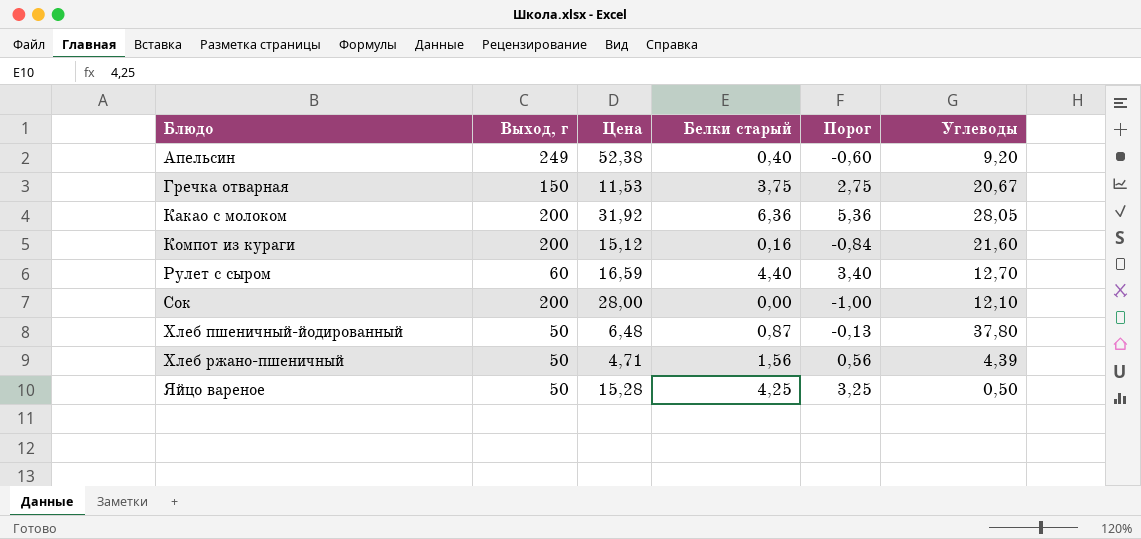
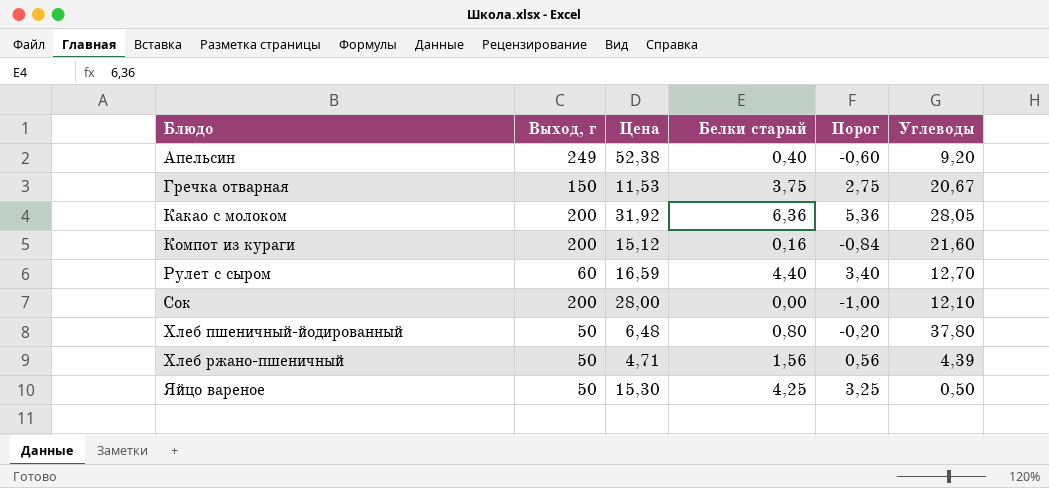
Хлеб пшеничный-йодированный | Белки старый: 0,87 -> 0,80
Хлеб пшеничный-йодированный | Порог: -0,13 -> -0,20
Яйцо вареное | Цена: 15,28 -> 15,30

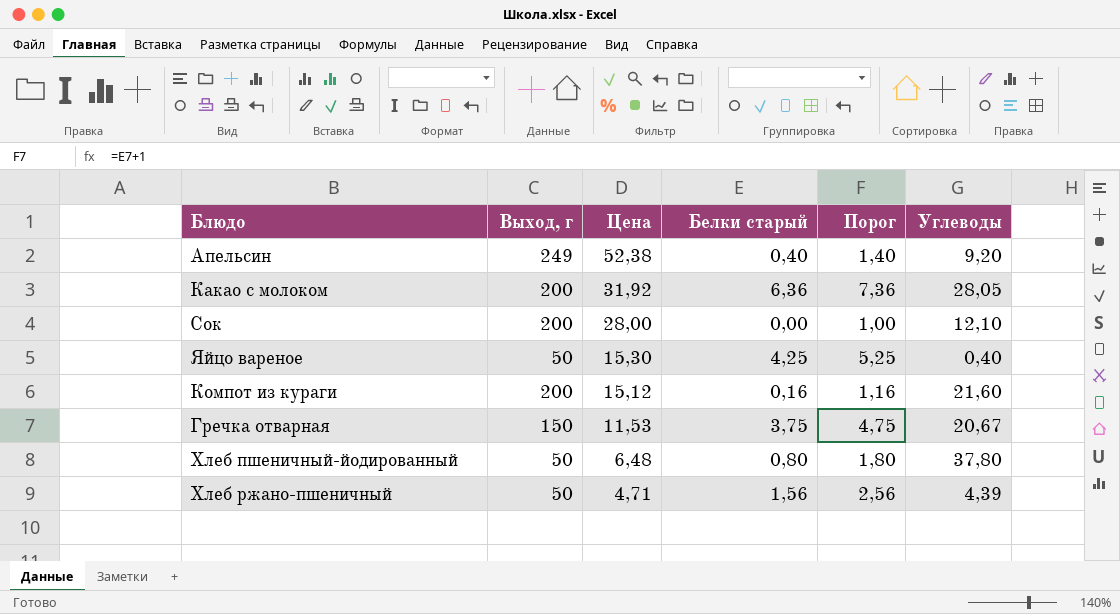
row order: Блюдо ascending -> Цена descending
column Порог | formula: [Белки старый] - 1 -> [Белки старый] + 1
row Рулет с сыром: 60 | 16,59 | 4,40 | 3,40 | 12,70 -> none
Яйцо вареное | Углеводы: 0,50 -> 0,40

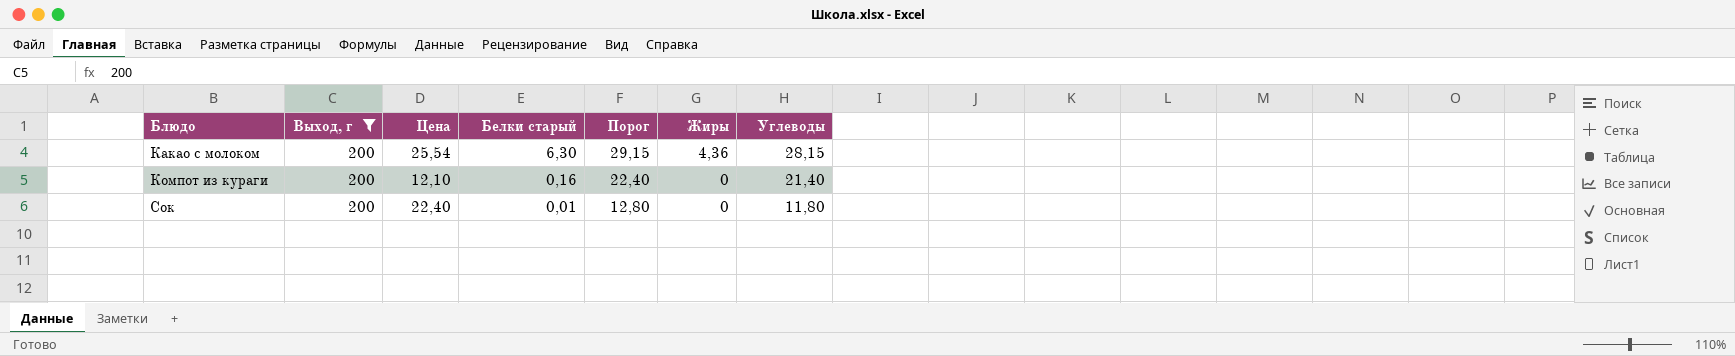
filter: none -> Выход, г = 200
row order: Цена descending -> Блюдо ascending
column Порог | formula: [Белки старый] + 1 -> [Углеводы] + 1
column Жиры | position: none -> 6
Какао с молоком | Цена: 31,92 -> 25,54
Какао с молоком | Белки старый: 6,36 -> 6,30
Какао с молоком | Углеводы: 28,05 -> 28,15
Компот из кураги | Цена: 15,12 -> 12,10
Компот из кураги | Углеводы: 21,60 -> 21,40
Сок | Цена: 28,00 -> 22,40
Сок | Белки старый: 0,00 -> 0,01
Сок | Углеводы: 12,10 -> 11,80

